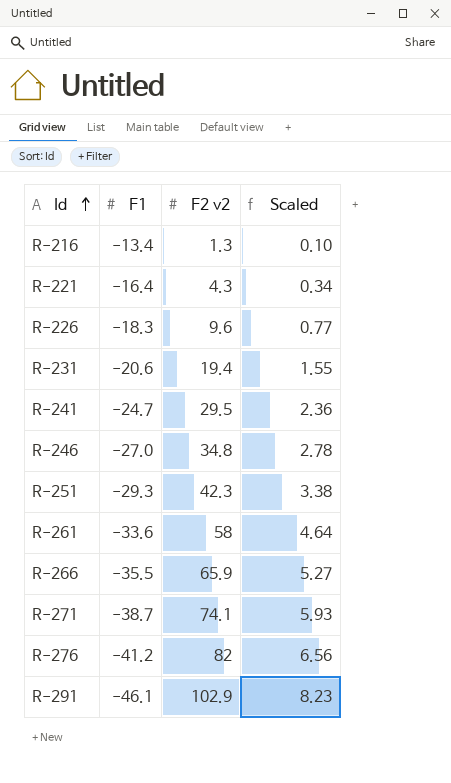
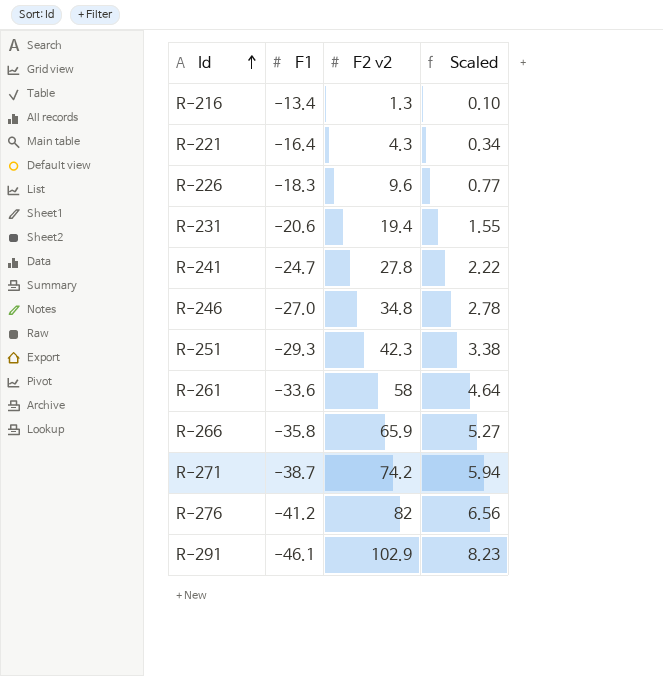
R-241 | F2 v2: 29.5 -> 27.8
R-241 | Scaled: 2.36 -> 2.22
R-266 | F1: -35.5 -> -35.8
R-271 | F2 v2: 74.1 -> 74.2
R-271 | Scaled: 5.93 -> 5.94

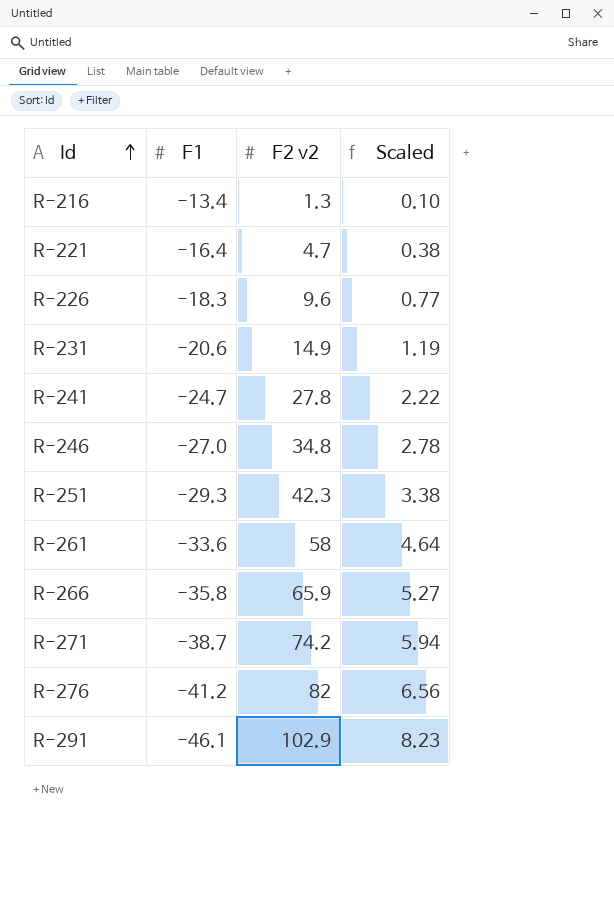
R-221 | F2 v2: 4.3 -> 4.7
R-221 | Scaled: 0.34 -> 0.38
R-231 | F2 v2: 19.4 -> 14.9
R-231 | Scaled: 1.55 -> 1.19

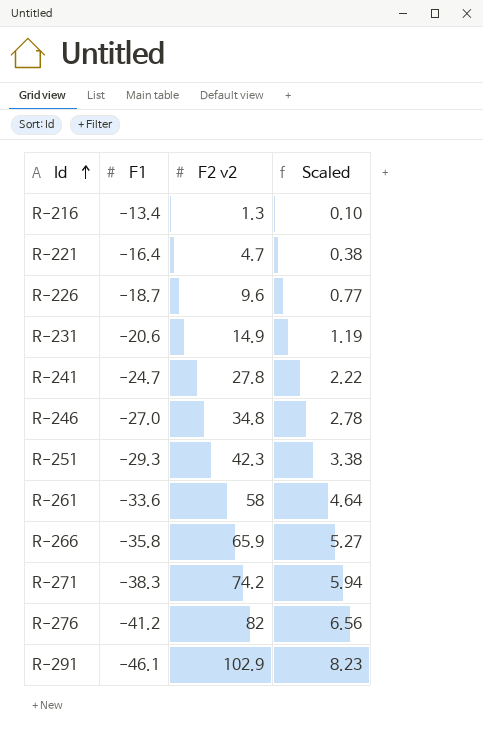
R-226 | F1: -18.3 -> -18.7
R-271 | F1: -38.7 -> -38.3

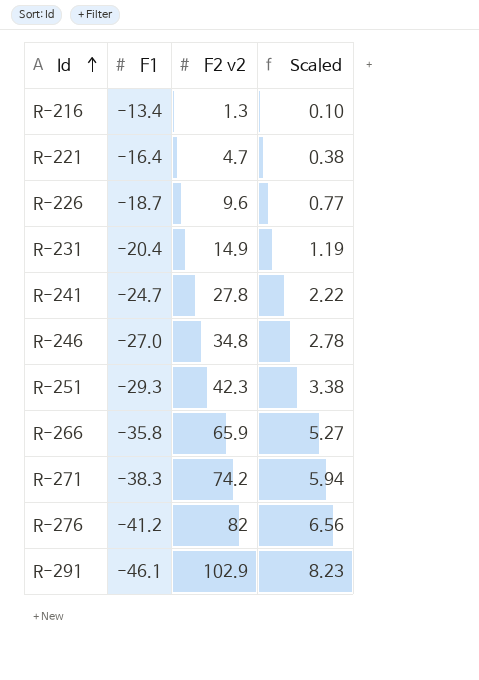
row R-261: -33.6 | 58 | 4.64 -> none
R-231 | F1: -20.6 -> -20.4

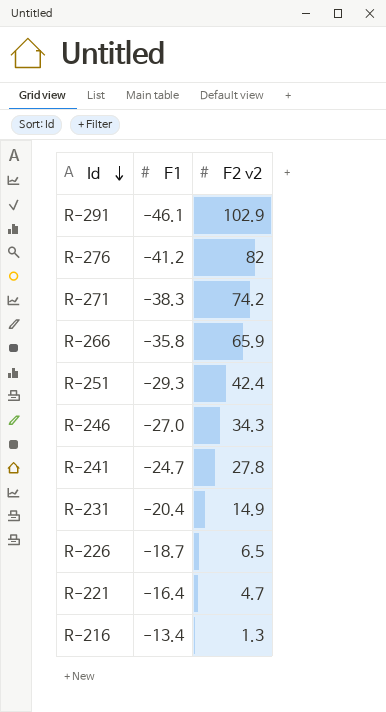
row order: Id ascending -> Id descending
column Scaled | formula: [F2 v2] * 0.08 -> none
R-251 | F2 v2: 42.3 -> 42.4
R-246 | F2 v2: 34.8 -> 34.3
R-226 | F2 v2: 9.6 -> 6.5

